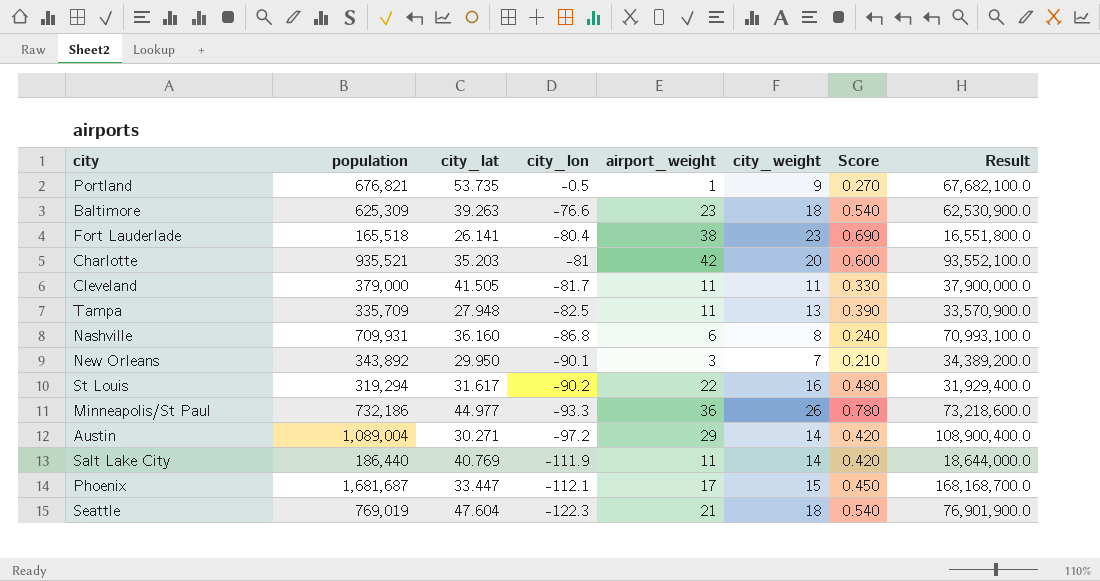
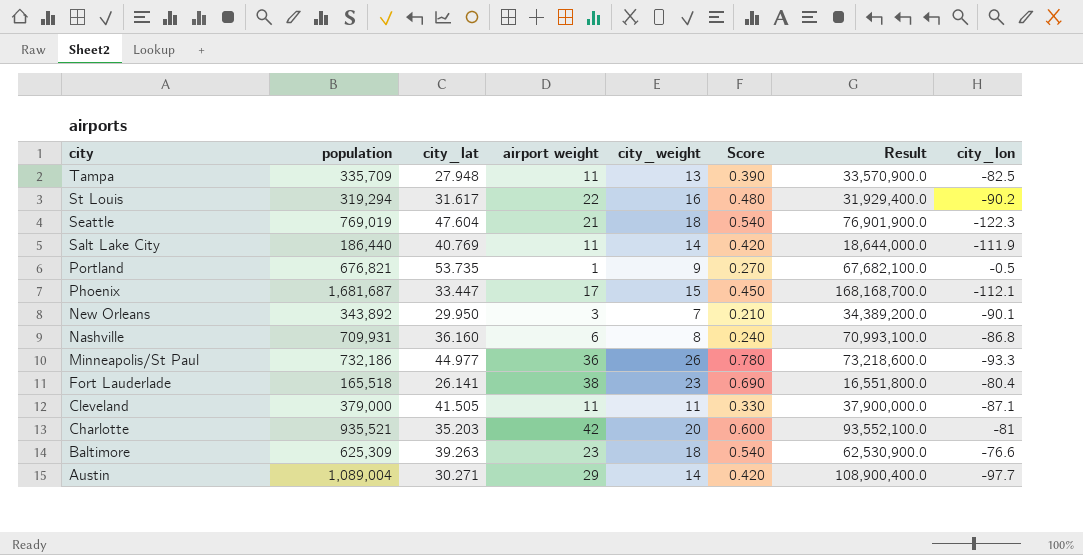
row order: city_lon descending -> city descending
column name: airport_weight -> airport weight
column city_lon | position: 4 -> 8
Cleveland | city_lon: -81.7 -> -87.1
Austin | city_lon: -97.2 -> -97.7

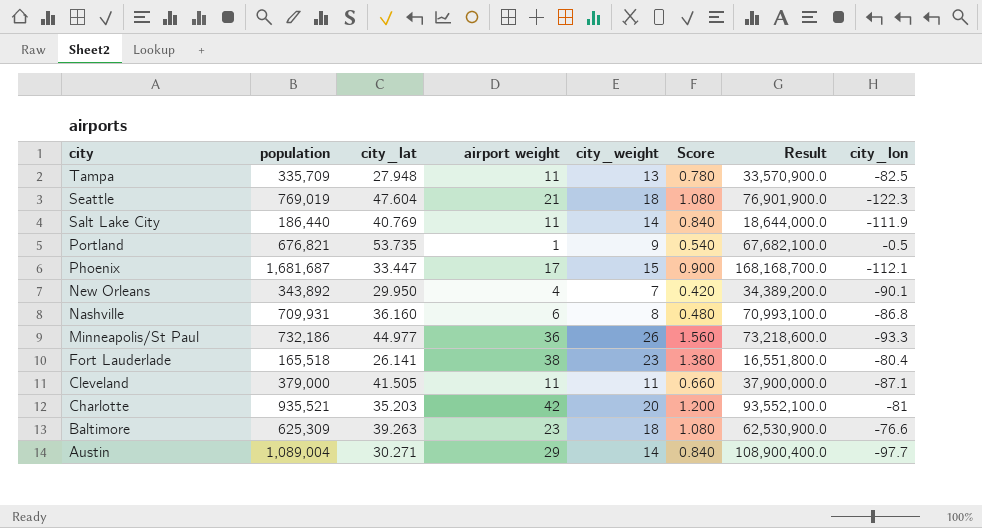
column Score | formula: [city_weight] * 0.03 -> [city_weight] * 0.06
row St Louis: 319,294 | 31.617 | 22 | 16 | 0.480 | 31,929,400.0 | -90.2 -> none
New Orleans | airport weight: 3 -> 4

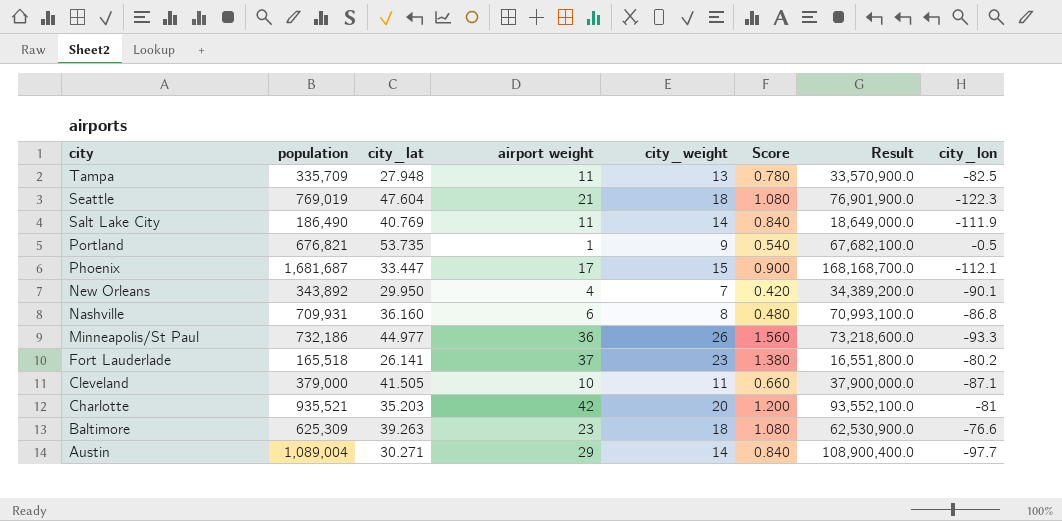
Salt Lake City | population: 186,440 -> 186,490
Salt Lake City | Result: 18,644,000.0 -> 18,649,000.0
Fort Lauderlade | airport weight: 38 -> 37
Fort Lauderlade | city_lon: -80.4 -> -80.2
Cleveland | airport weight: 11 -> 10

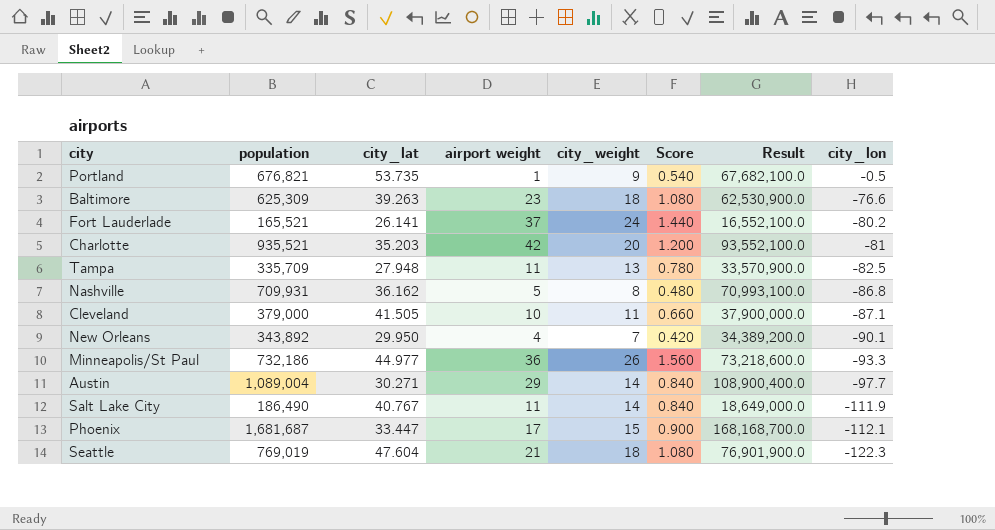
row order: city descending -> city_lon descending
Fort Lauderlade | population: 165,518 -> 165,521
Fort Lauderlade | city_weight: 23 -> 24
Fort Lauderlade | Score: 1.380 -> 1.440
Fort Lauderlade | Result: 16,551,800.0 -> 16,552,100.0
Nashville | city_lat: 36.160 -> 36.162
Nashville | airport weight: 6 -> 5
Salt Lake City | city_lat: 40.769 -> 40.767

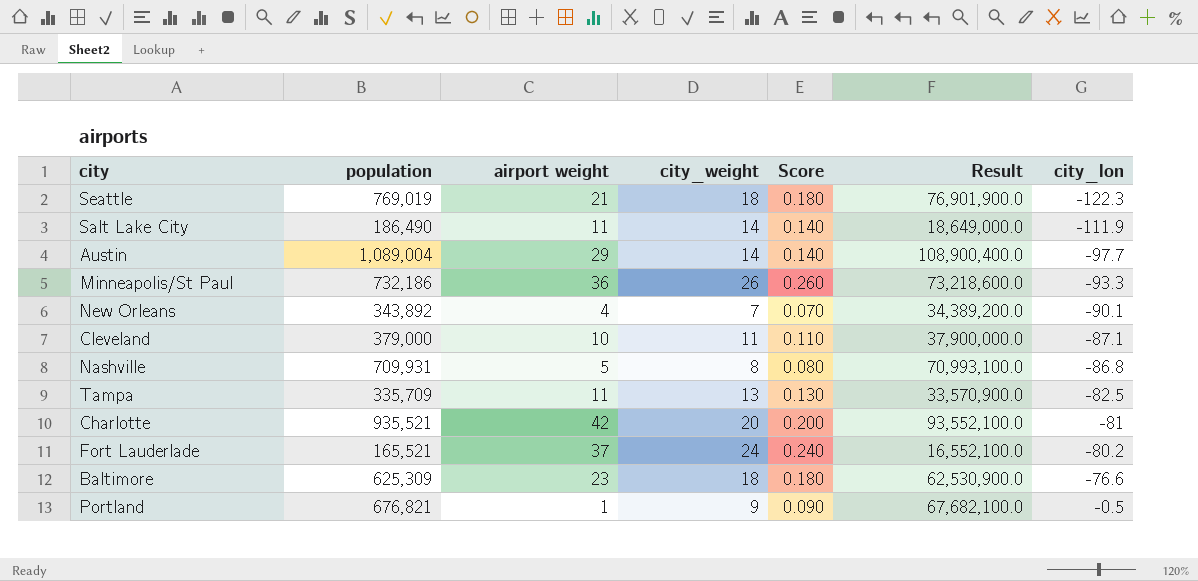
row order: city_lon descending -> city_lon ascending
column city_lat | position: 3 -> none
column Score | formula: [city_weight] * 0.06 -> [city_weight] * 0.01
row Phoenix: 1,681,687 | 33.447 | 17 | 15 | 0.900 | 168,168,700.0 | -112.1 -> none

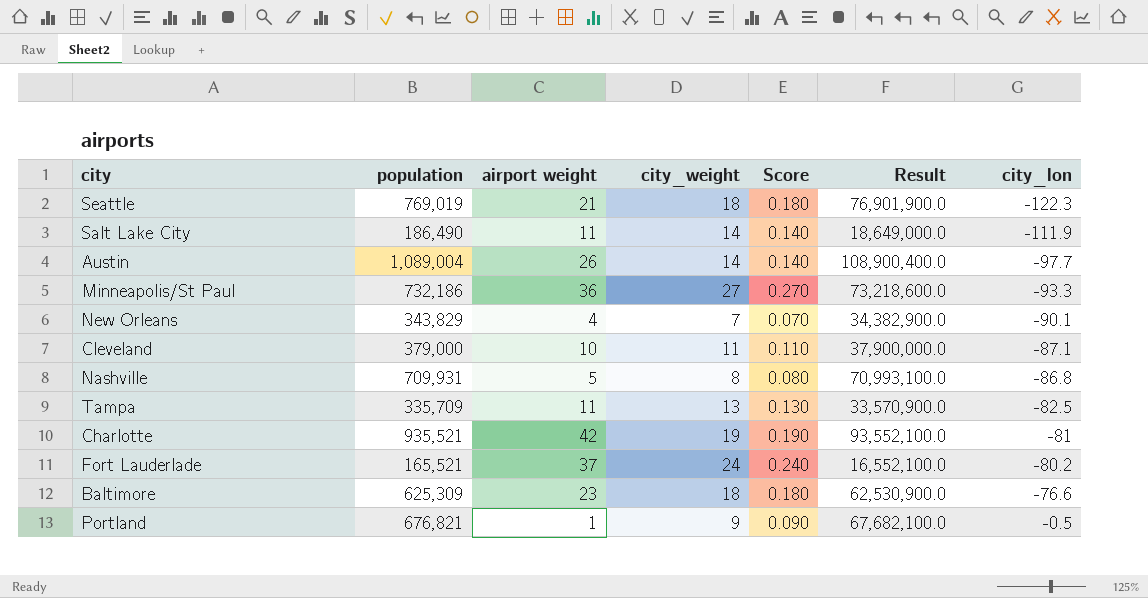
Austin | airport weight: 29 -> 26
Minneapolis/St Paul | city_weight: 26 -> 27
Minneapolis/St Paul | Score: 0.260 -> 0.270
New Orleans | population: 343,892 -> 343,829
New Orleans | Result: 34,389,200.0 -> 34,382,900.0
Charlotte | city_weight: 20 -> 19
Charlotte | Score: 0.200 -> 0.190

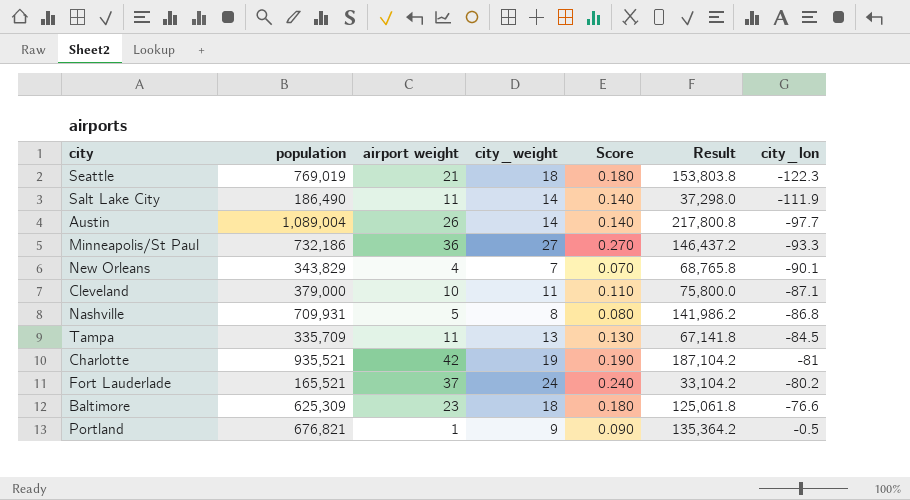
column Result | formula: [population] * 100 -> [population] * 0.2
Tampa | city_lon: -82.5 -> -84.5

